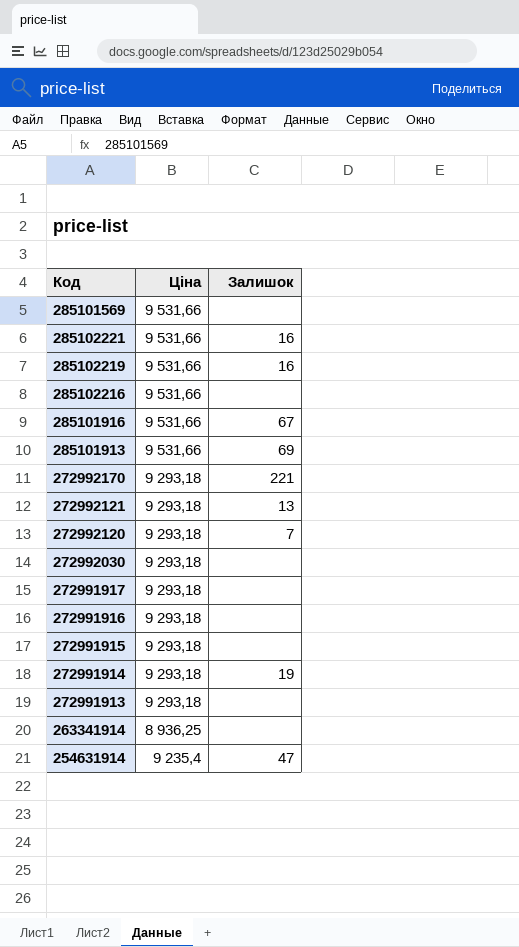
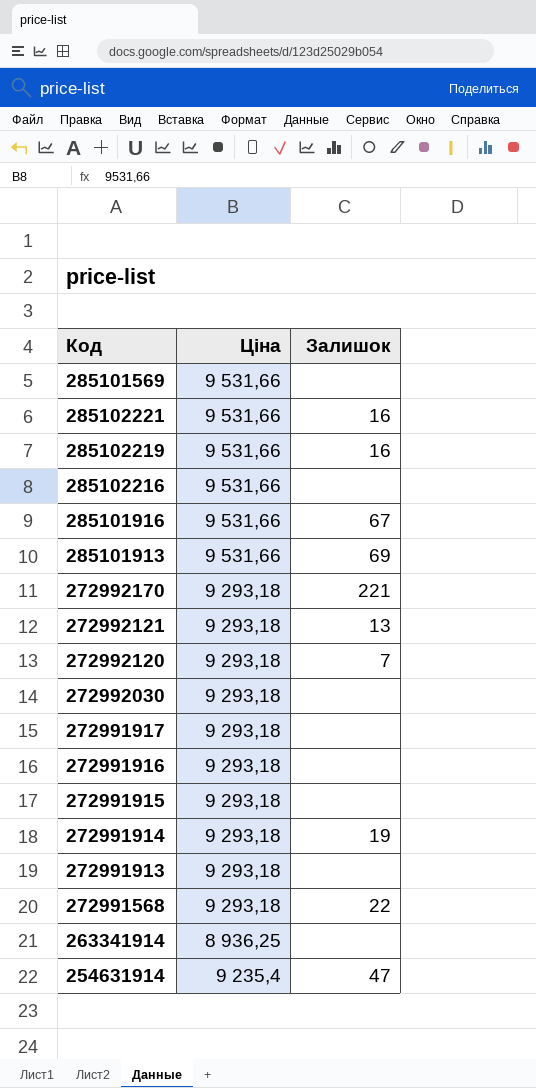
row 272991568: none -> 9 293,18 | 22

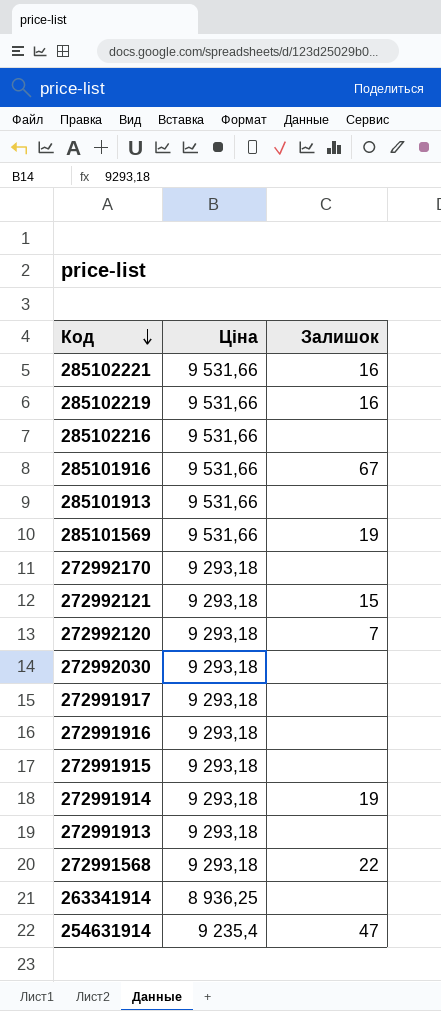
row order: none -> Код descending
285101913 | Залишок: 69 -> none
285101569 | Залишок: none -> 19
272992170 | Залишок: 221 -> none
272992121 | Залишок: 13 -> 15

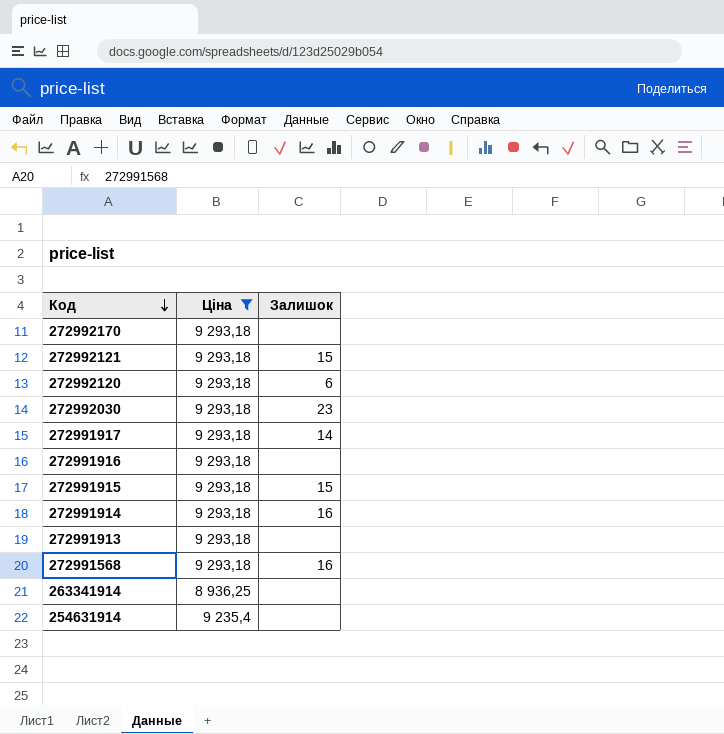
filter: none -> Ціна != 9 531,66
272992120 | Залишок: 7 -> 6
272992030 | Залишок: none -> 23
272991917 | Залишок: none -> 14
272991915 | Залишок: none -> 15
272991914 | Залишок: 19 -> 16
272991568 | Залишок: 22 -> 16
254631914 | Залишок: 47 -> none

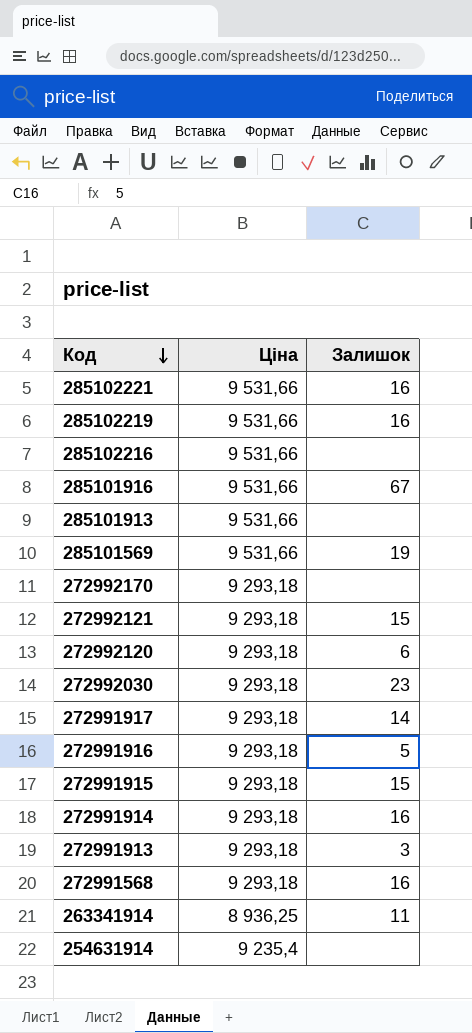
filter: Ціна != 9 531,66 -> none
272991916 | Залишок: none -> 5
272991913 | Залишок: none -> 3
263341914 | Залишок: none -> 11

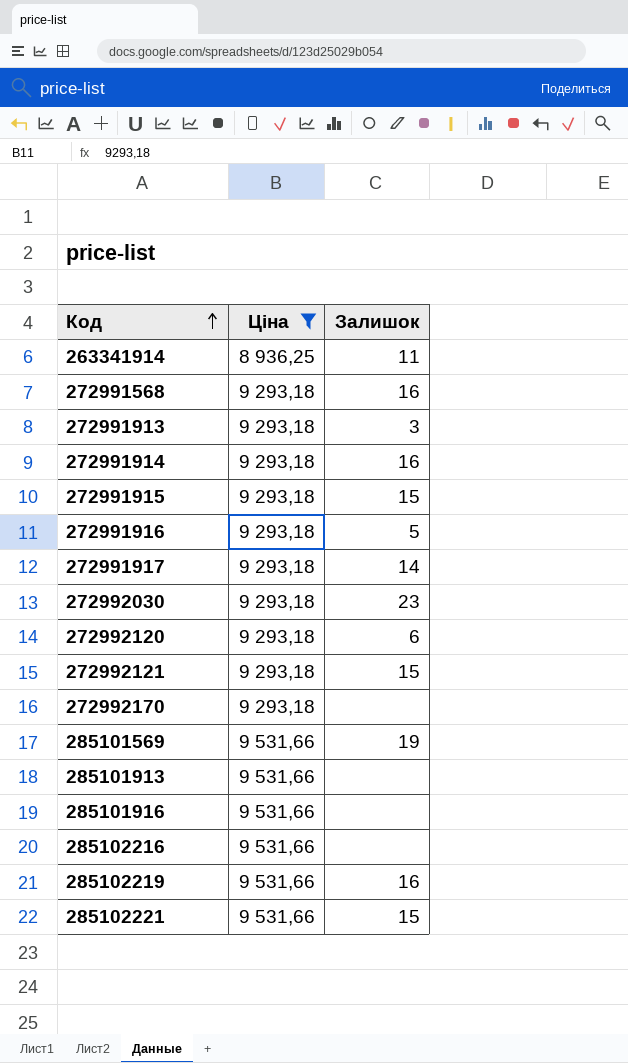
filter: none -> Ціна != 9 235,4
row order: Код descending -> Код ascending
285101916 | Залишок: 67 -> none
285102221 | Залишок: 16 -> 15

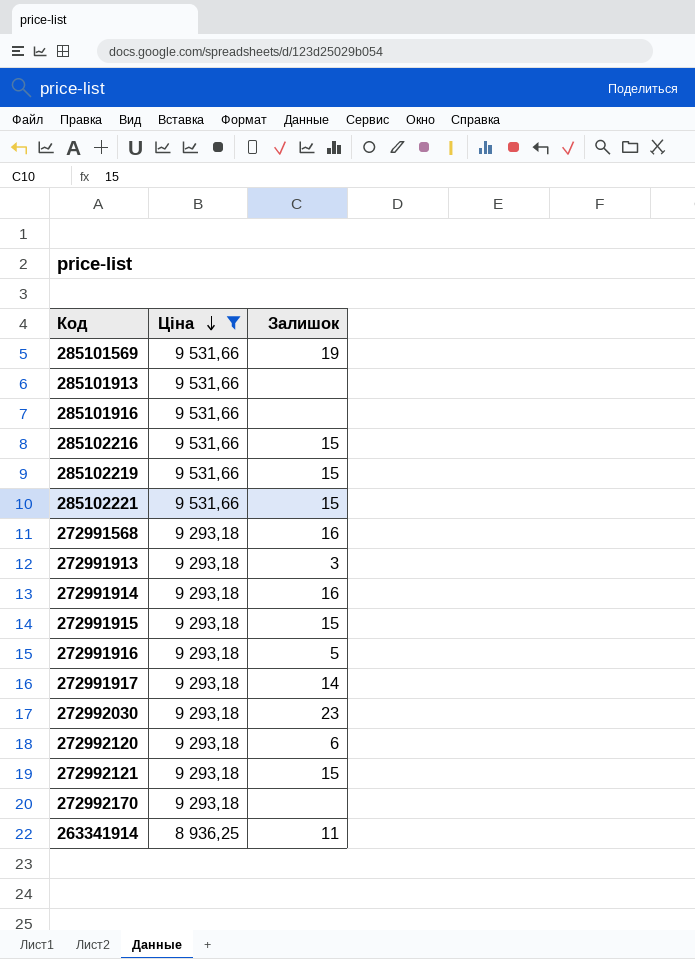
row order: Код ascending -> Ціна descending
285102216 | Залишок: none -> 15
285102219 | Залишок: 16 -> 15

